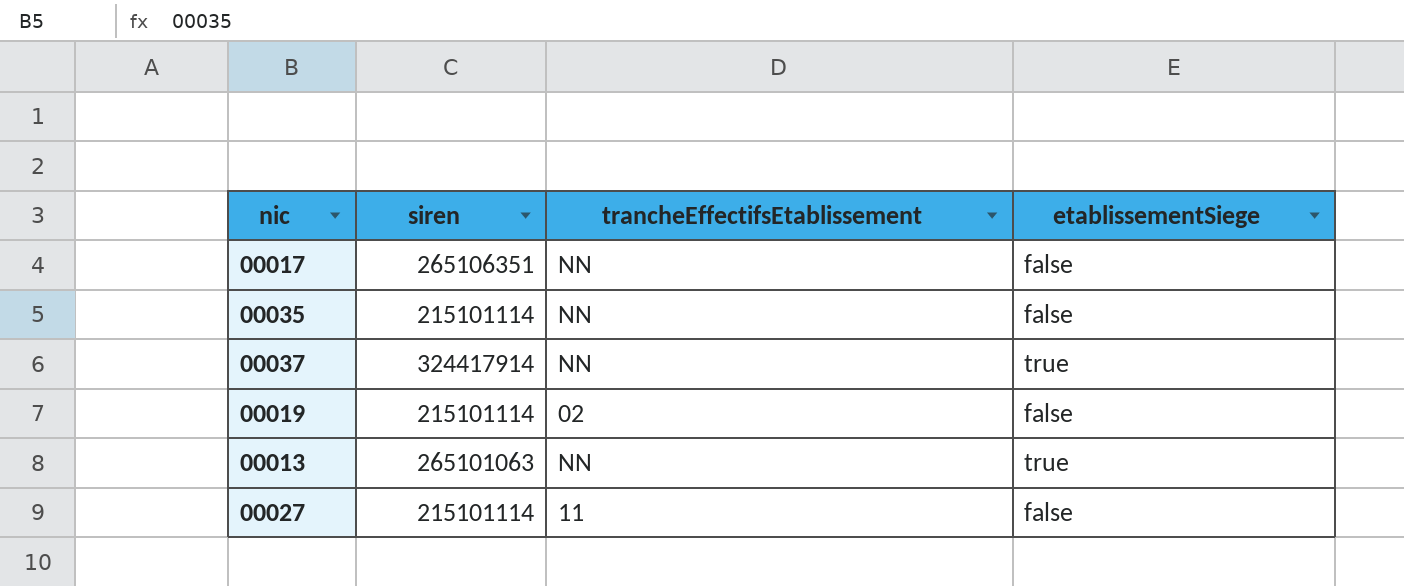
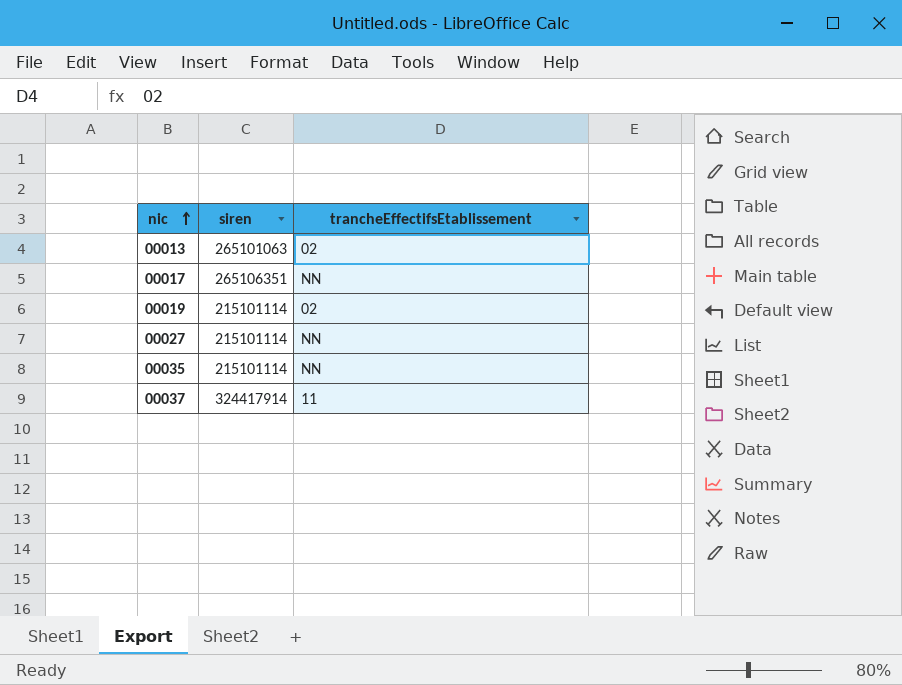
row order: none -> nic ascending
column etablissementSiege | position: 4 -> none
00013 | trancheEffectifsEtablissement: NN -> 02
00027 | trancheEffectifsEtablissement: 11 -> NN
00037 | trancheEffectifsEtablissement: NN -> 11

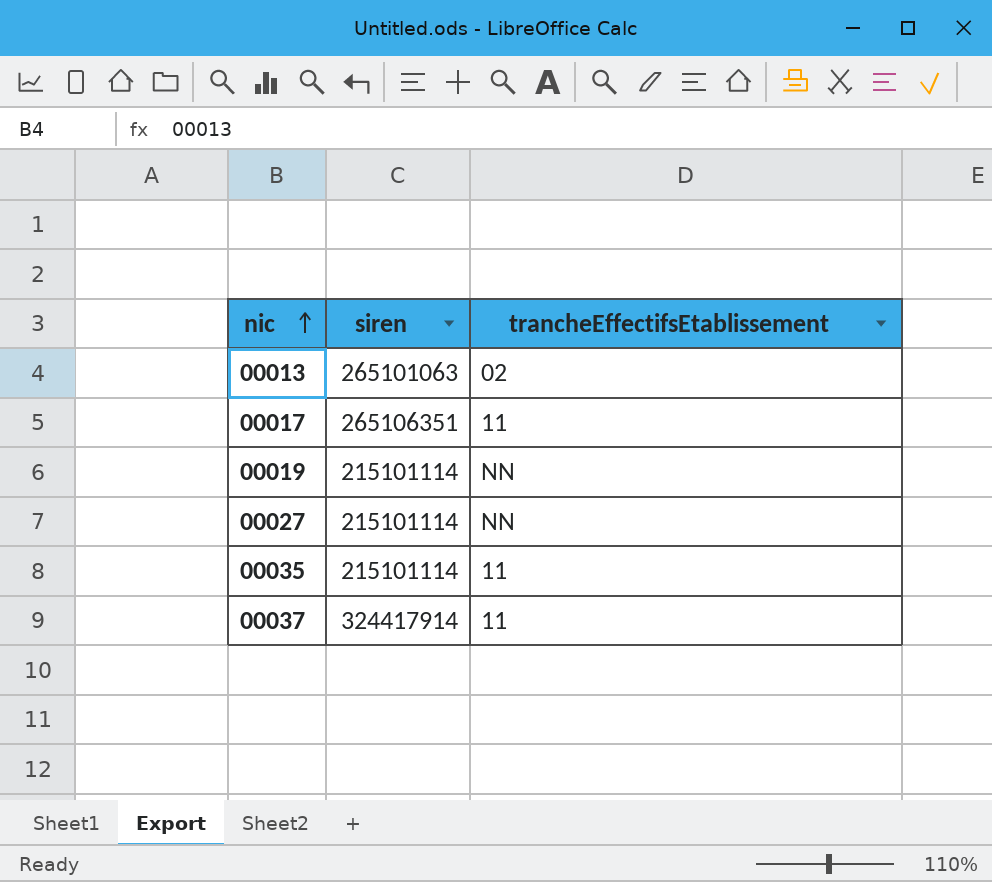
00017 | trancheEffectifsEtablissement: NN -> 11
00019 | trancheEffectifsEtablissement: 02 -> NN
00035 | trancheEffectifsEtablissement: NN -> 11

